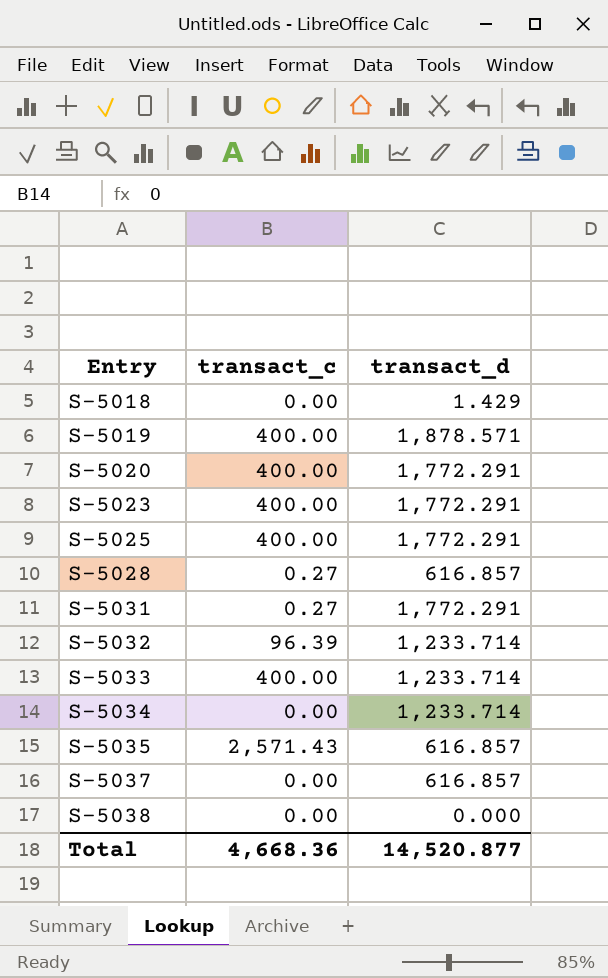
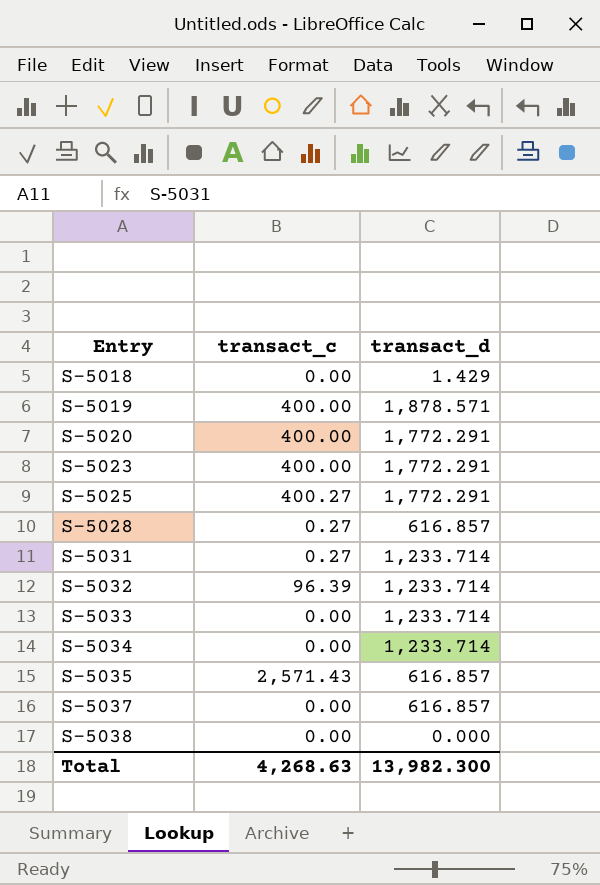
S-5025 | transact_c: 400.00 -> 400.27
S-5031 | transact_d: 1,772.291 -> 1,233.714
S-5033 | transact_c: 400.00 -> 0.00
Total | transact_c: 4,668.36 -> 4,268.63
Total | transact_d: 14,520.877 -> 13,982.300

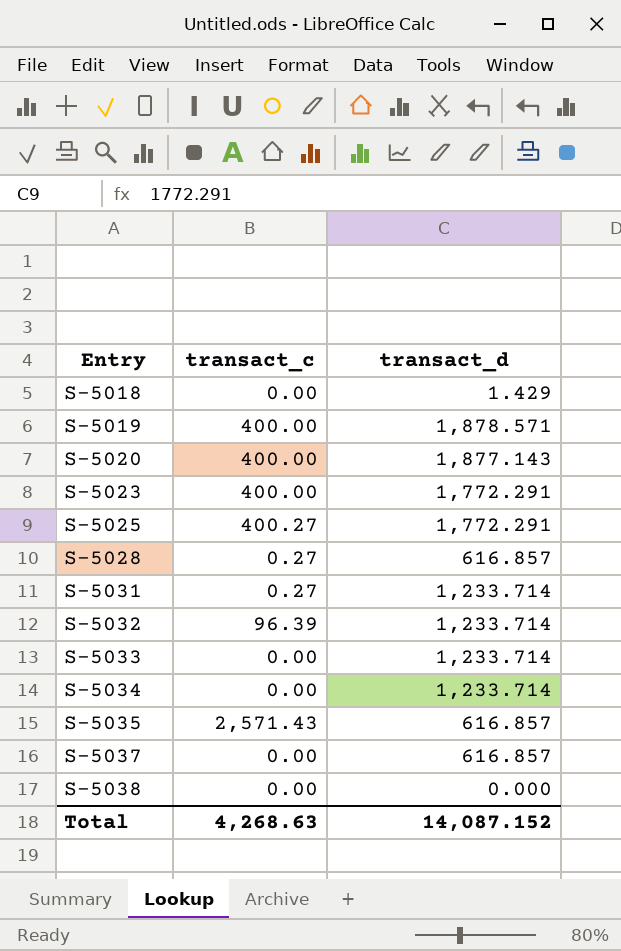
S-5020 | transact_d: 1,772.291 -> 1,877.143
Total | transact_d: 13,982.300 -> 14,087.152

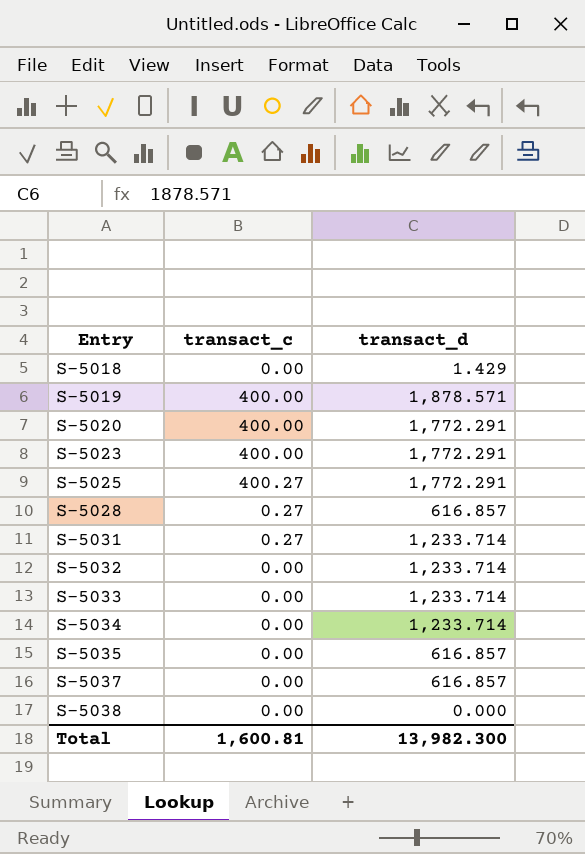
S-5020 | transact_d: 1,877.143 -> 1,772.291
S-5032 | transact_c: 96.39 -> 0.00
S-5035 | transact_c: 2,571.43 -> 0.00
Total | transact_c: 4,268.63 -> 1,600.81
Total | transact_d: 14,087.152 -> 13,982.300

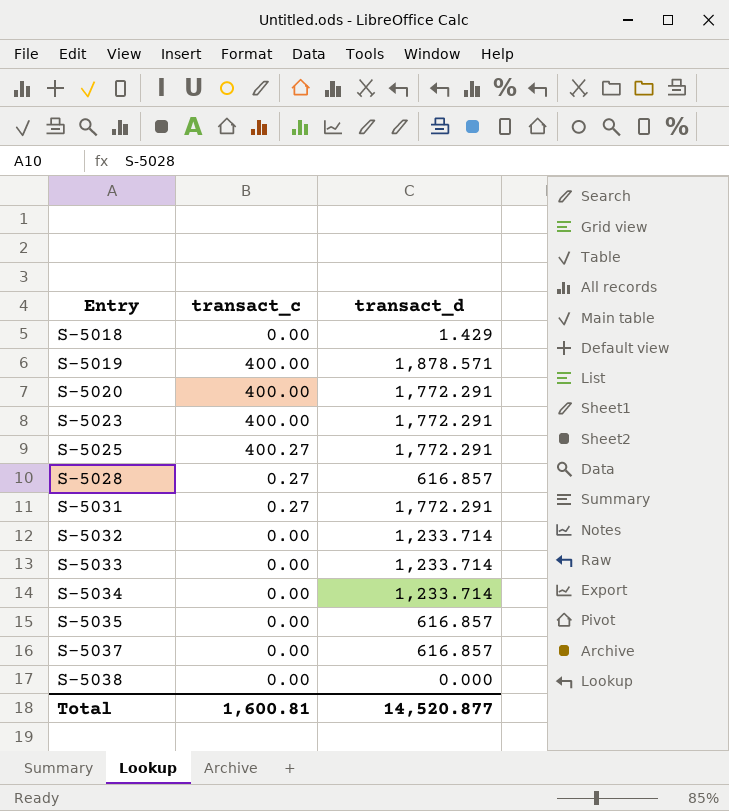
S-5031 | transact_d: 1,233.714 -> 1,772.291
Total | transact_d: 13,982.300 -> 14,520.877

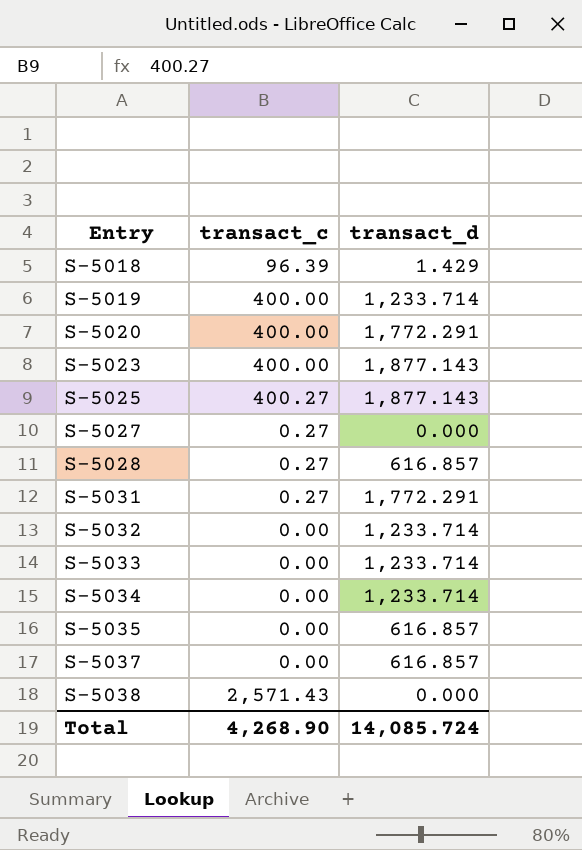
S-5018 | transact_c: 0.00 -> 96.39
S-5019 | transact_d: 1,878.571 -> 1,233.714
S-5023 | transact_d: 1,772.291 -> 1,877.143
S-5025 | transact_d: 1,772.291 -> 1,877.143
row S-5027: none -> 0.27 | 0.000
S-5038 | transact_c: 0.00 -> 2,571.43
Total | transact_c: 1,600.81 -> 4,268.90
Total | transact_d: 14,520.877 -> 14,085.724

